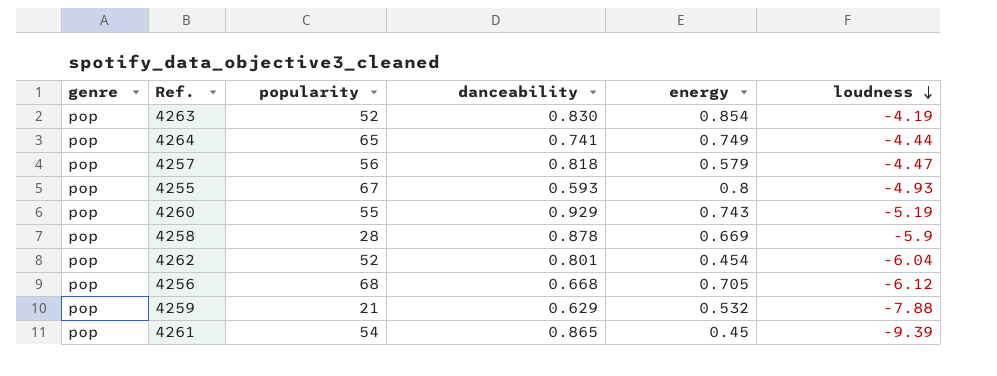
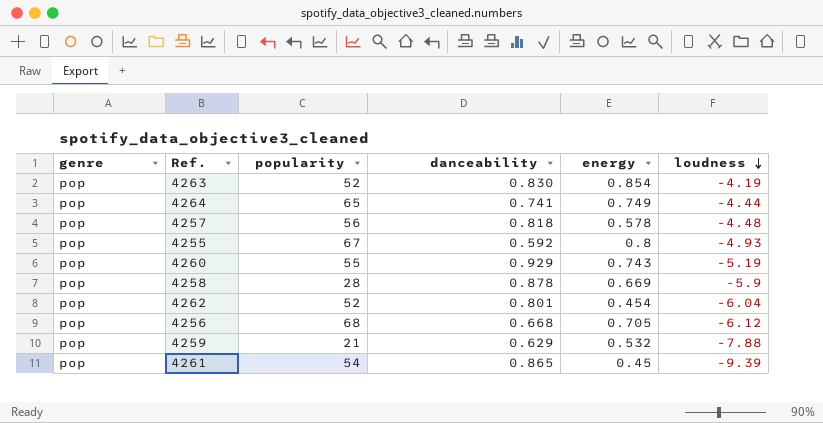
4257 | energy: 0.579 -> 0.578
4257 | loudness: -4.47 -> -4.48
4255 | danceability: 0.593 -> 0.592

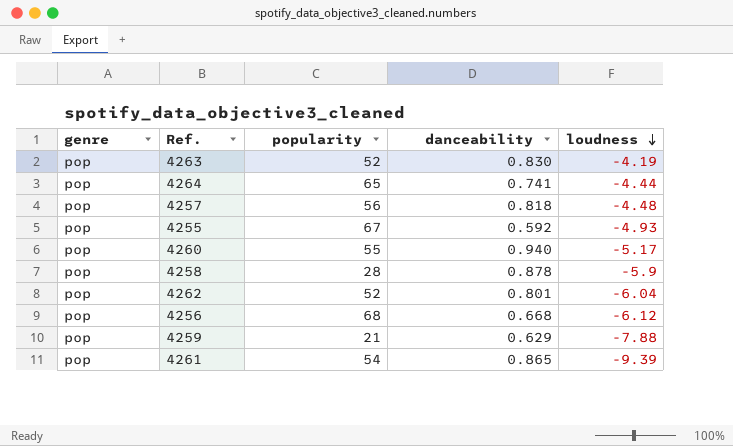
column energy | position: 5 -> none
4260 | danceability: 0.929 -> 0.940
4260 | loudness: -5.19 -> -5.17

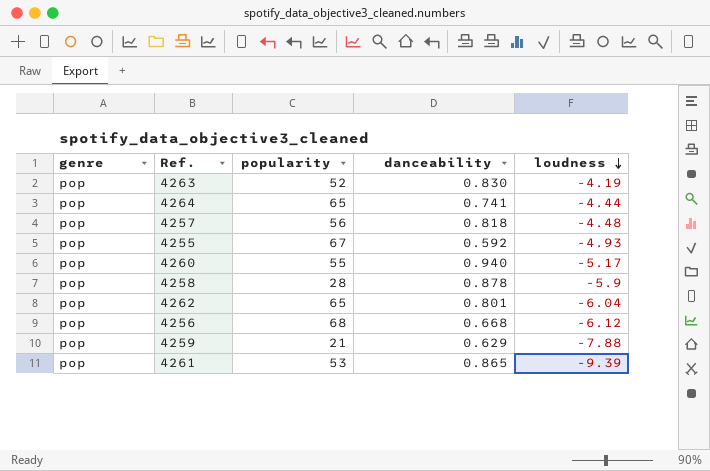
4262 | popularity: 52 -> 65
4261 | popularity: 54 -> 53

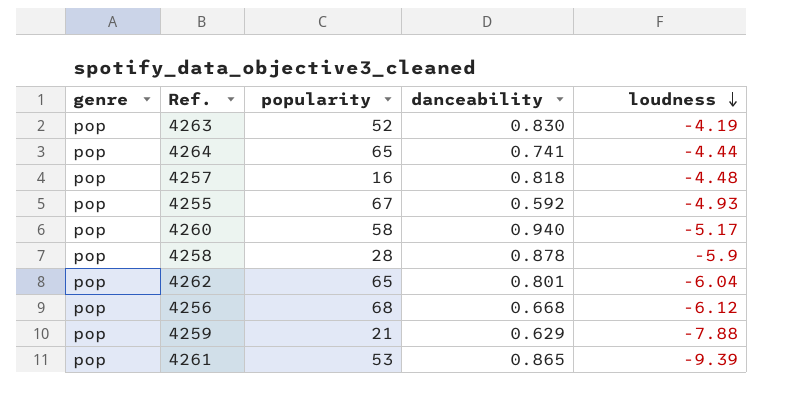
4257 | popularity: 56 -> 16
4260 | popularity: 55 -> 58

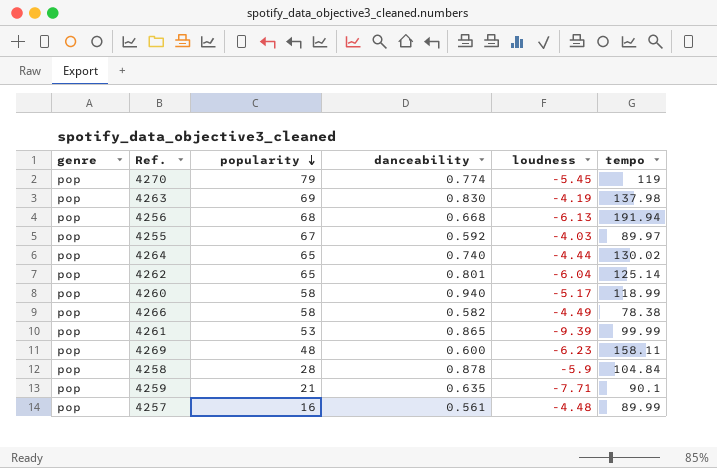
row order: loudness descending -> popularity descending
column tempo | position: none -> 6
row 4270: none -> pop | 79 | 0.774 | -5.45 | 119
4263 | popularity: 52 -> 69
4256 | loudness: -6.12 -> -6.13
4255 | loudness: -4.93 -> -4.03
4264 | danceability: 0.741 -> 0.740
row 4266: none -> pop | 58 | 0.582 | -4.49 | 78.38
row 4269: none -> pop | 48 | 0.600 | -6.23 | 158.11
4259 | danceability: 0.629 -> 0.635
4259 | loudness: -7.88 -> -7.71
4257 | danceability: 0.818 -> 0.561

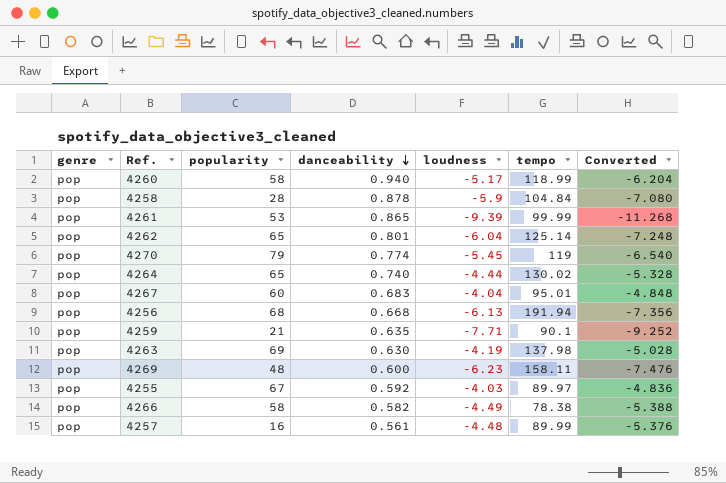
row order: popularity descending -> danceability descending
column Converted | formula: none -> [loudness] * 1.2
row 4267: none -> pop | 60 | 0.683 | -4.04 | 95.01 | -4.848
4263 | danceability: 0.830 -> 0.630

